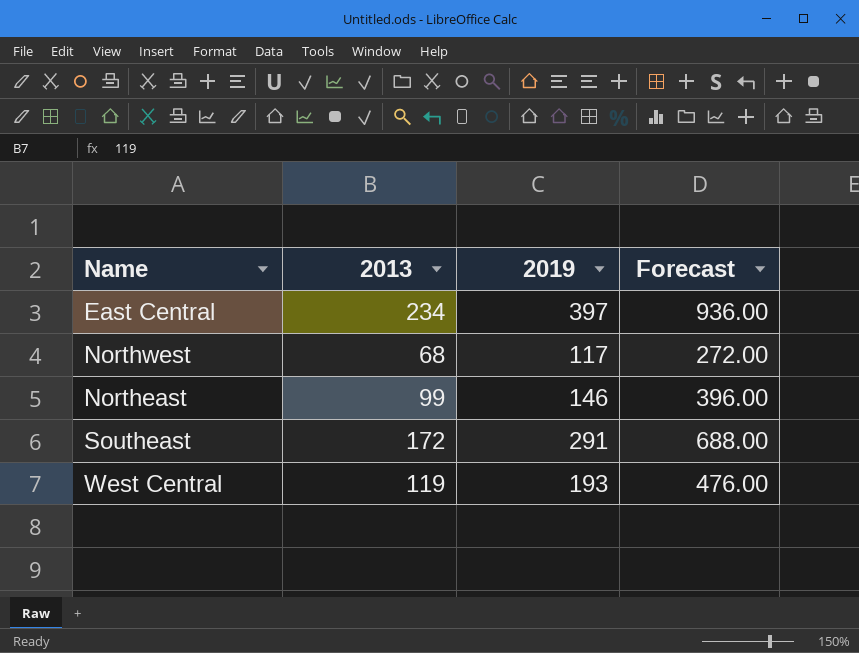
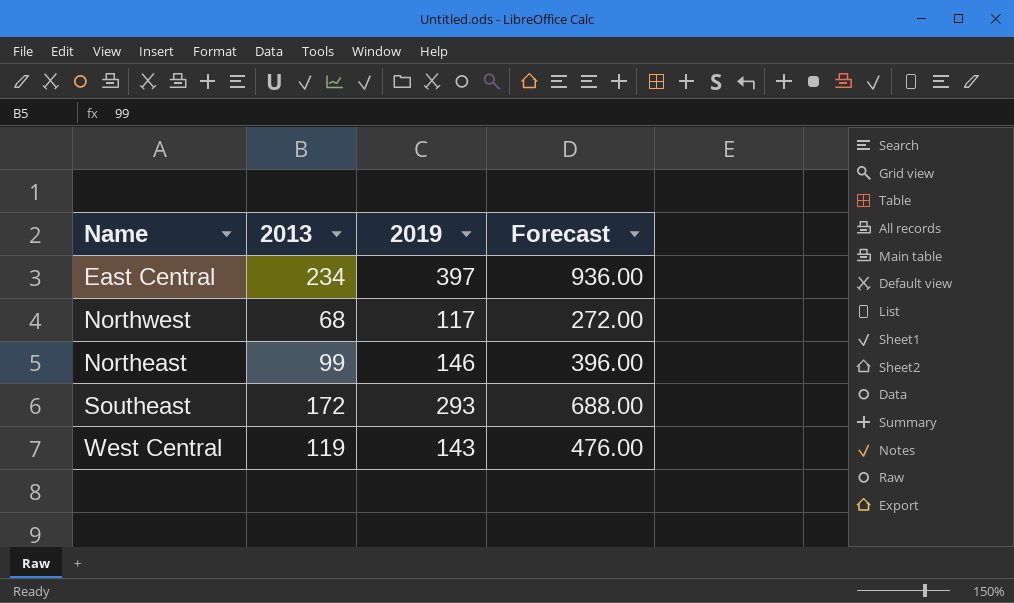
Southeast | 2019: 291 -> 293
West Central | 2019: 193 -> 143

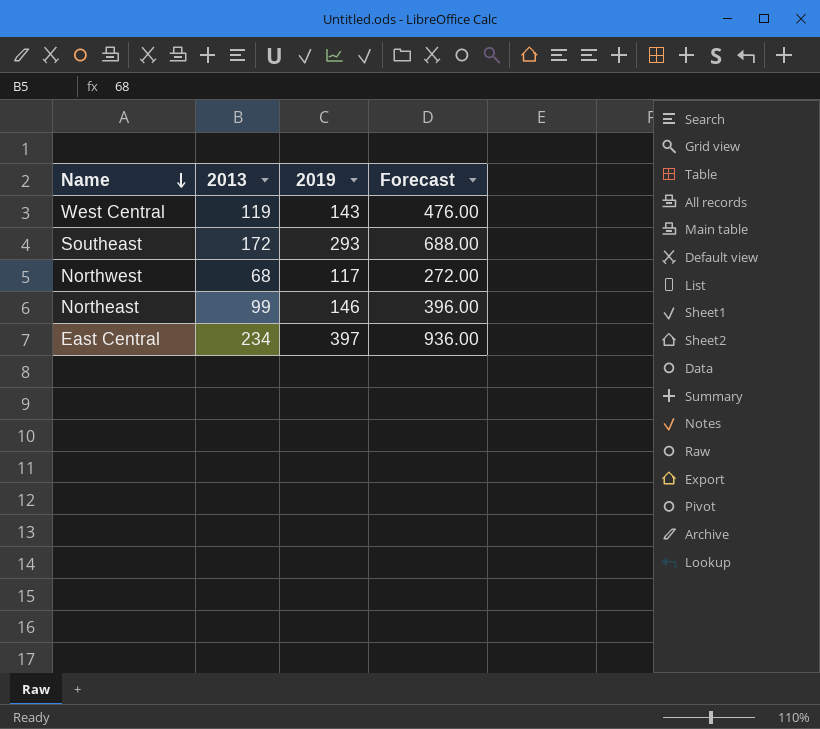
row order: none -> Name descending

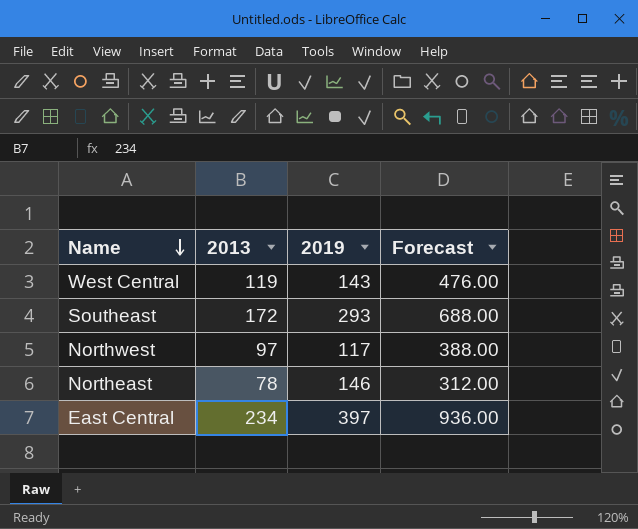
Northwest | 2013: 68 -> 97
Northwest | Forecast: 272.00 -> 388.00
Northeast | 2013: 99 -> 78
Northeast | Forecast: 396.00 -> 312.00

